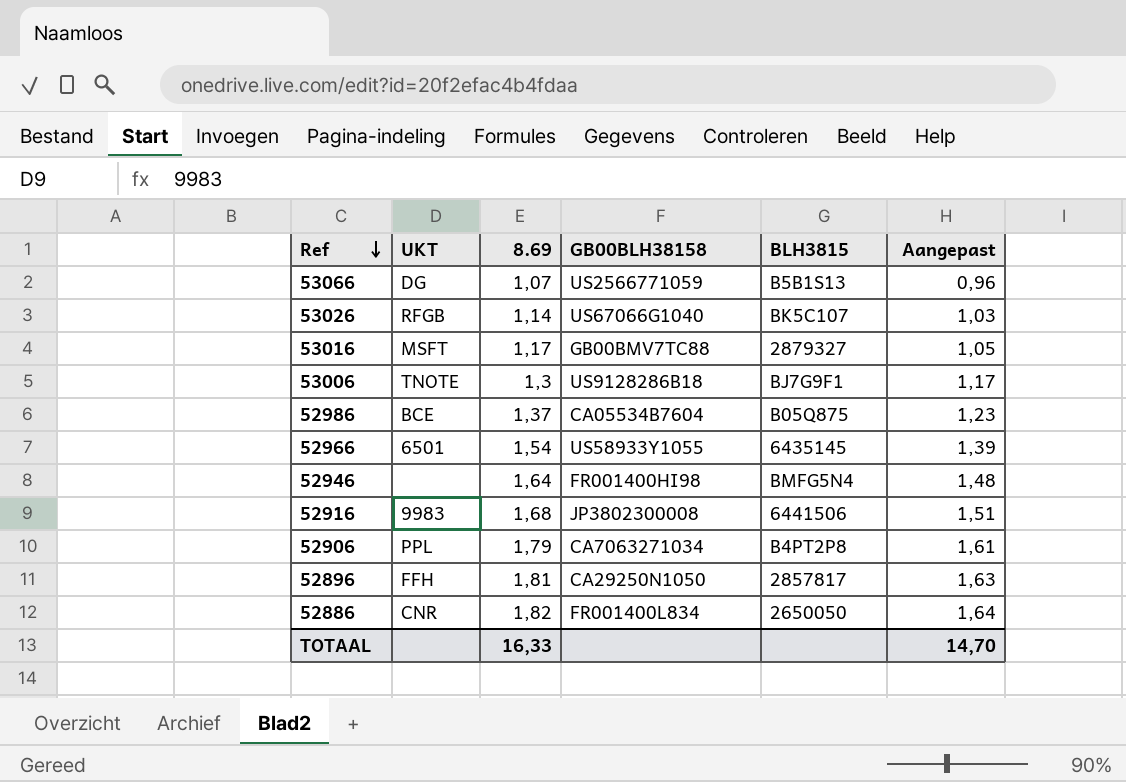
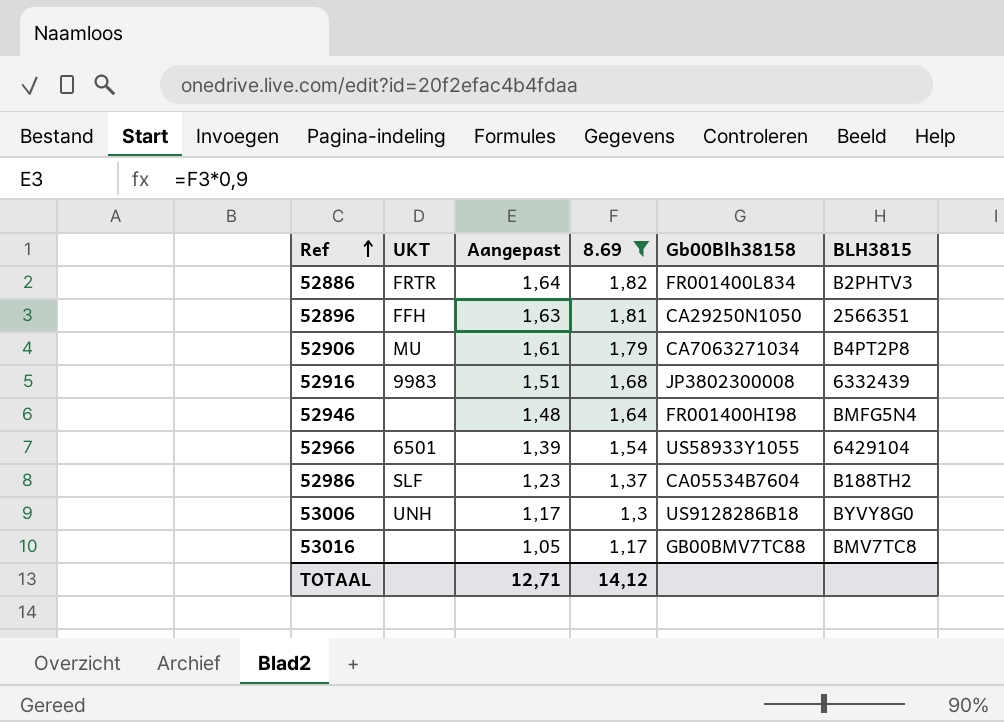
filter: none -> 8.69 >= 1,17
row order: Ref descending -> Ref ascending
column Aangepast | position: 6 -> 3
column name: GB00BLH38158 -> Gb00Blh38158
52886 | UKT: CNR -> FRTR
52886 | BLH3815: 2650050 -> B2PHTV3
52896 | BLH3815: 2857817 -> 2566351
52906 | UKT: PPL -> MU
52916 | BLH3815: 6441506 -> 6332439
52966 | BLH3815: 6435145 -> 6429104
52986 | UKT: BCE -> SLF
52986 | BLH3815: B05Q875 -> B188TH2
53006 | UKT: TNOTE -> UNH
53006 | BLH3815: BJ7G9F1 -> BYVY8G0
53016 | UKT: MSFT -> none
53016 | BLH3815: 2879327 -> BMV7TC8
TOTAAL | Aangepast: 14,70 -> 12,71
TOTAAL | 8.69: 16,33 -> 14,12

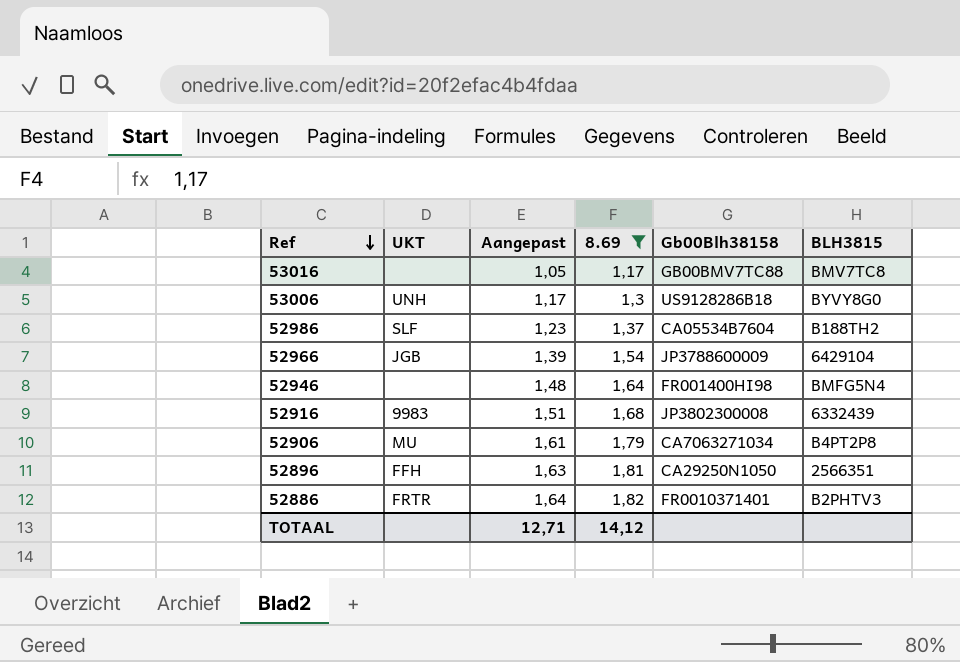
row order: Ref ascending -> Ref descending
52966 | UKT: 6501 -> JGB
52966 | Gb00Blh38158: US58933Y1055 -> JP3788600009
52886 | Gb00Blh38158: FR001400L834 -> FR0010371401

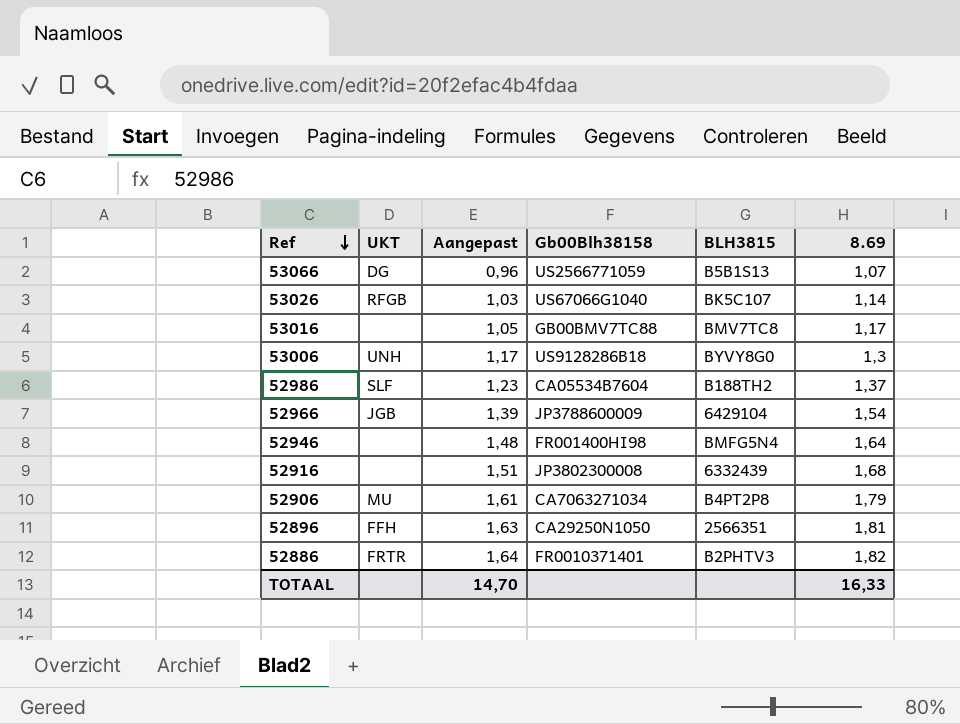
filter: 8.69 >= 1,17 -> none
column 8.69 | position: 4 -> 6
52916 | UKT: 9983 -> none
TOTAAL | Aangepast: 12,71 -> 14,70
TOTAAL | 8.69: 14,12 -> 16,33

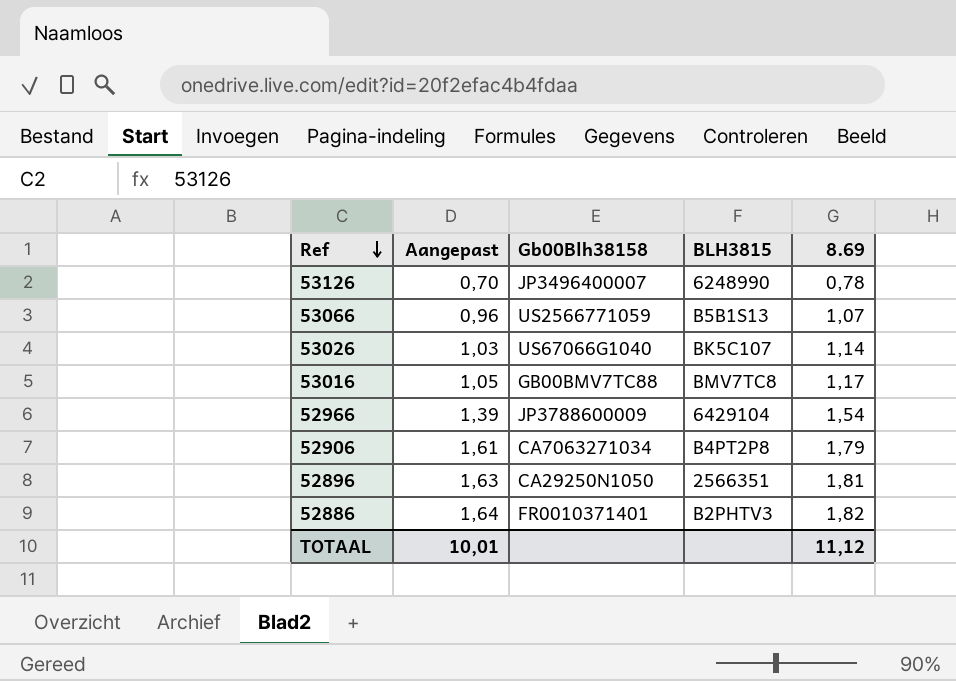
column UKT | position: 2 -> none
row 53006: UNH | 1,17 | US9128286B18 | BYVY8G0 | 1,3 -> none
row 52986: SLF | 1,23 | CA05534B7604 | B188TH2 | 1,37 -> none
row 52946: none | 1,48 | FR001400HI98 | BMFG5N4 | 1,64 -> none
row 52916: none | 1,51 | JP3802300008 | 6332439 | 1,68 -> none
row 53126: none -> 0,70 | JP3496400007 | 6248990 | 0,78
TOTAAL | Aangepast: 14,70 -> 10,01
TOTAAL | 8.69: 16,33 -> 11,12

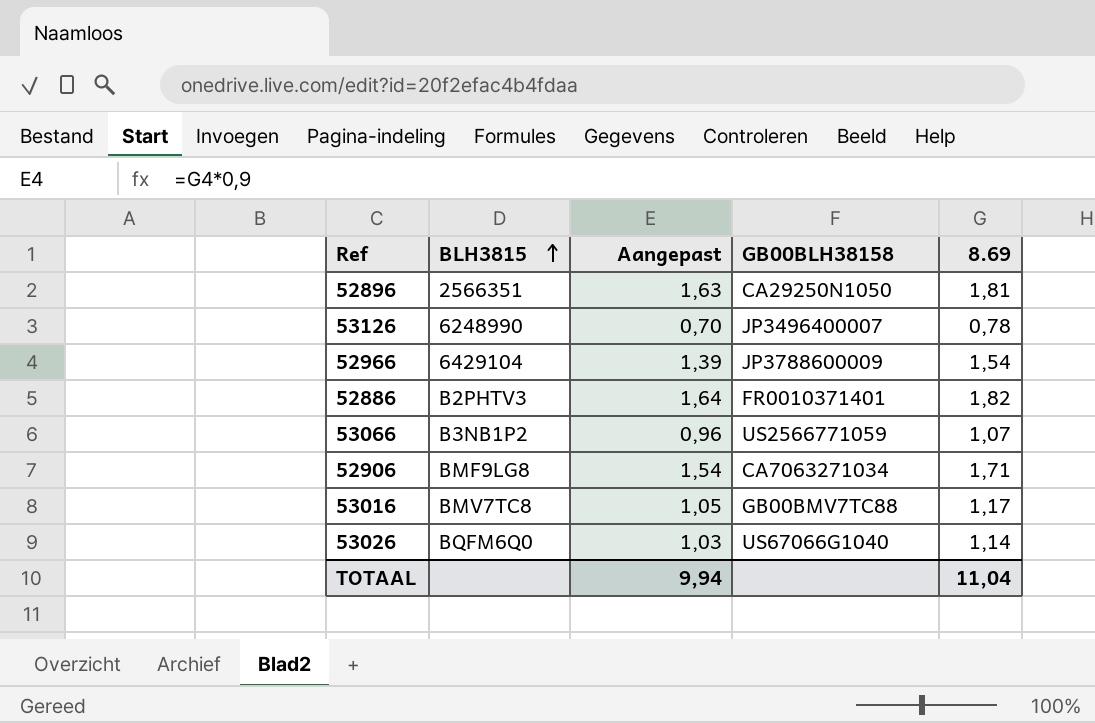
row order: Ref descending -> BLH3815 ascending
column BLH3815 | position: 4 -> 2
column name: Gb00Blh38158 -> GB00BLH38158
53066 | BLH3815: B5B1S13 -> B3NB1P2
52906 | BLH3815: B4PT2P8 -> BMF9LG8
52906 | Aangepast: 1,61 -> 1,54
52906 | 8.69: 1,79 -> 1,71
53026 | BLH3815: BK5C107 -> BQFM6Q0
TOTAAL | Aangepast: 10,01 -> 9,94
TOTAAL | 8.69: 11,12 -> 11,04

